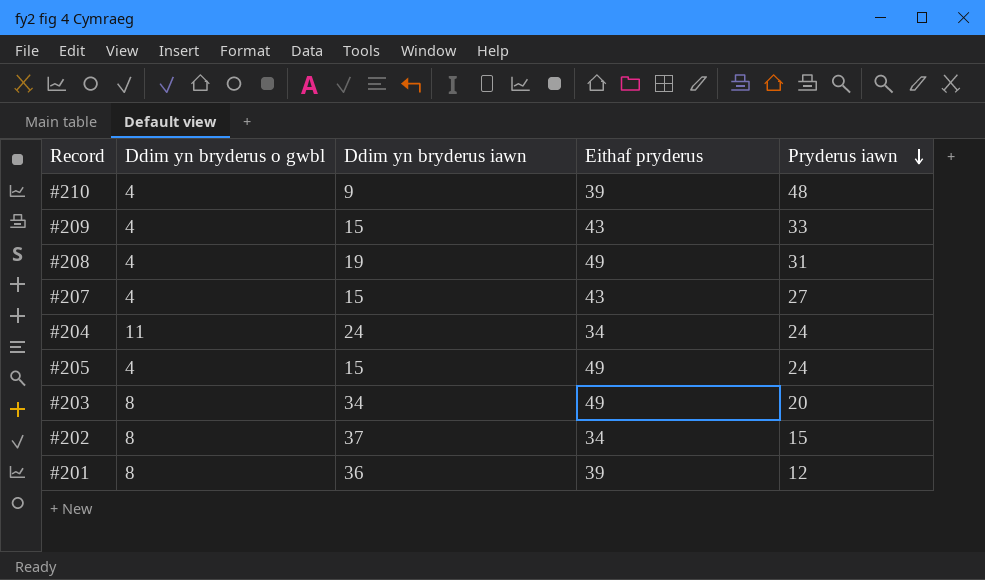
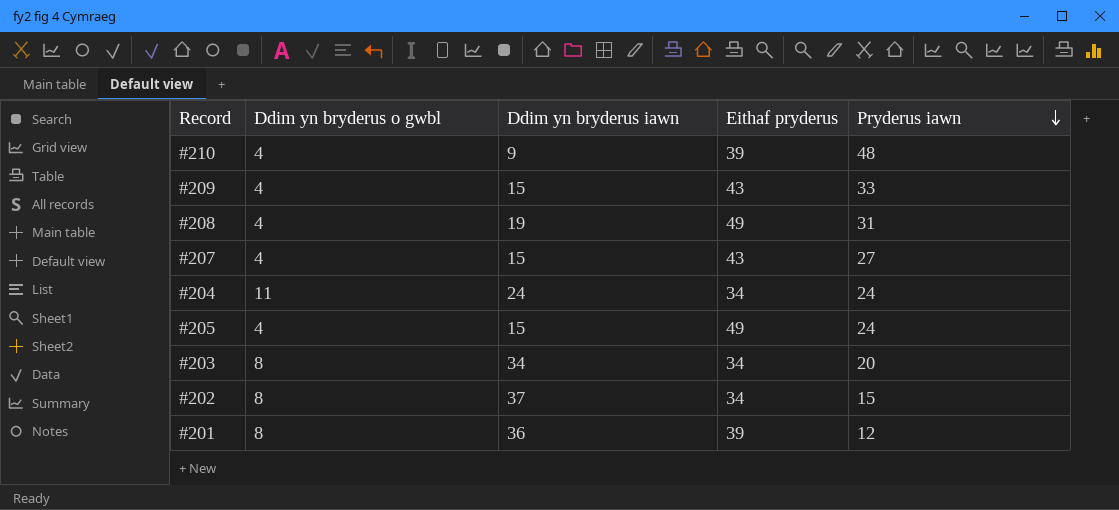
#203 | Eithaf pryderus: 49 -> 34

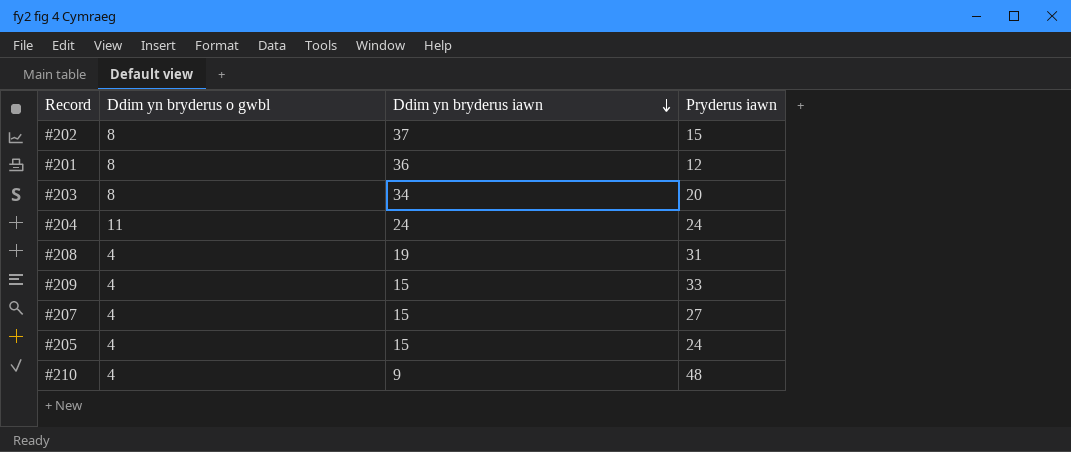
row order: Pryderus iawn descending -> Ddim yn bryderus iawn descending
column Eithaf pryderus | position: 4 -> none

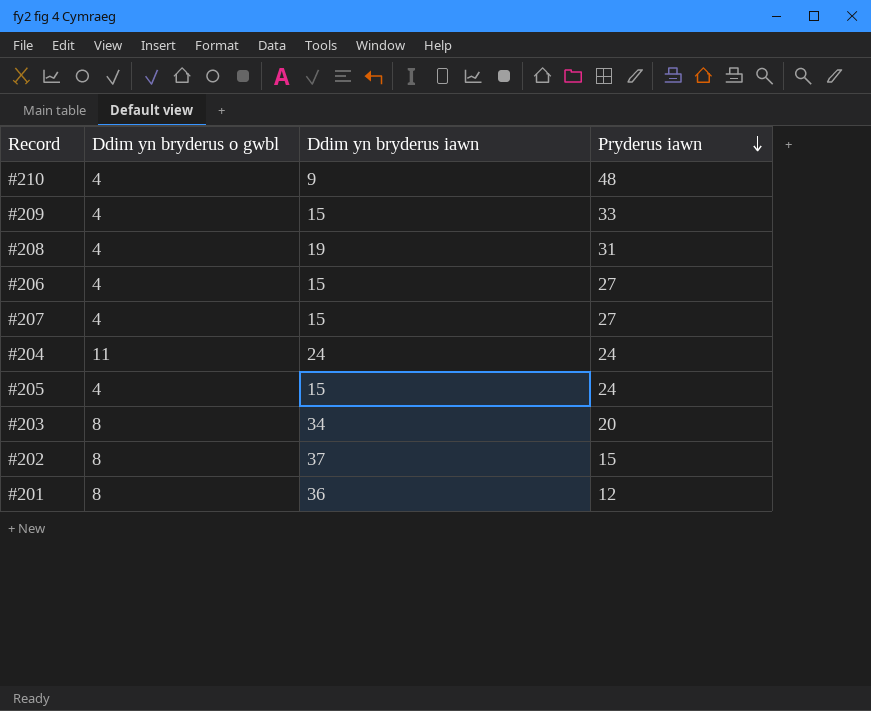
row order: Ddim yn bryderus iawn descending -> Pryderus iawn descending
row #206: none -> 4 | 15 | 27

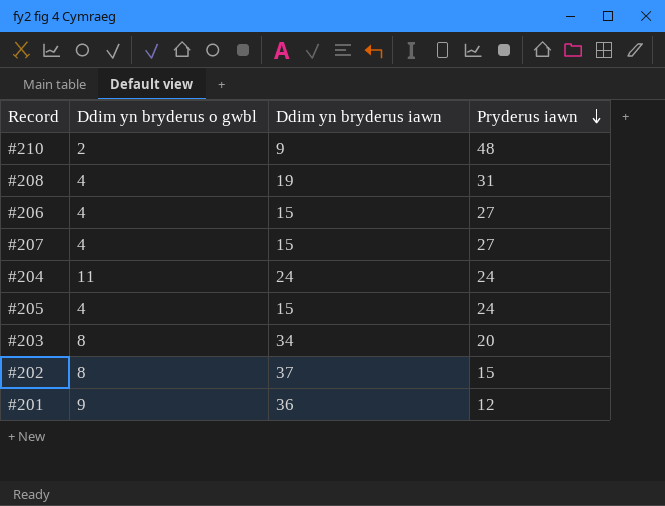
row #209: 4 | 15 | 33 -> none
#210 | Ddim yn bryderus o gwbl: 4 -> 2
#201 | Ddim yn bryderus o gwbl: 8 -> 9

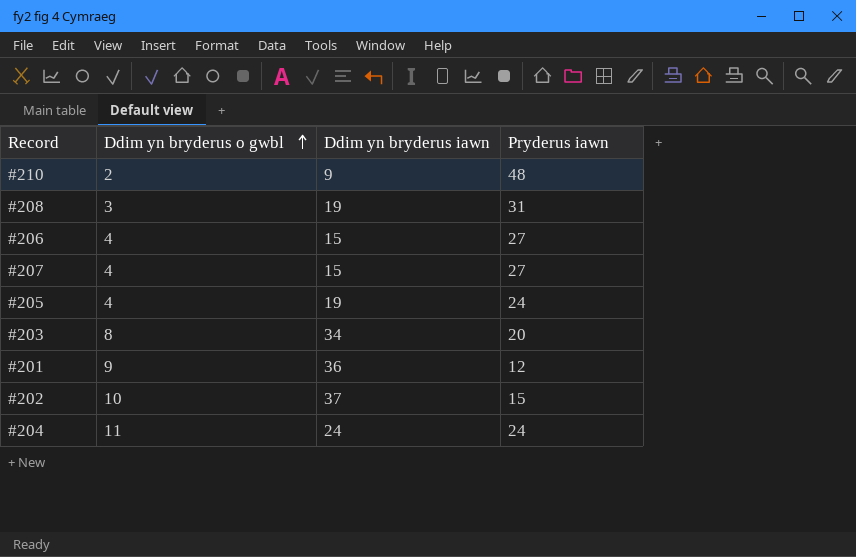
row order: Pryderus iawn descending -> Ddim yn bryderus o gwbl ascending
#208 | Ddim yn bryderus o gwbl: 4 -> 3
#205 | Ddim yn bryderus iawn: 15 -> 19
#202 | Ddim yn bryderus o gwbl: 8 -> 10

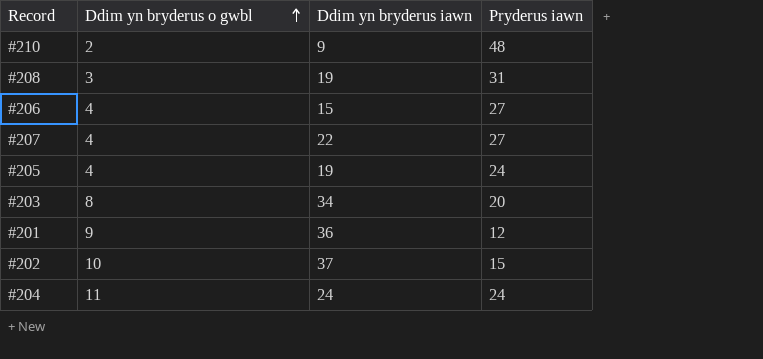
#207 | Ddim yn bryderus iawn: 15 -> 22

